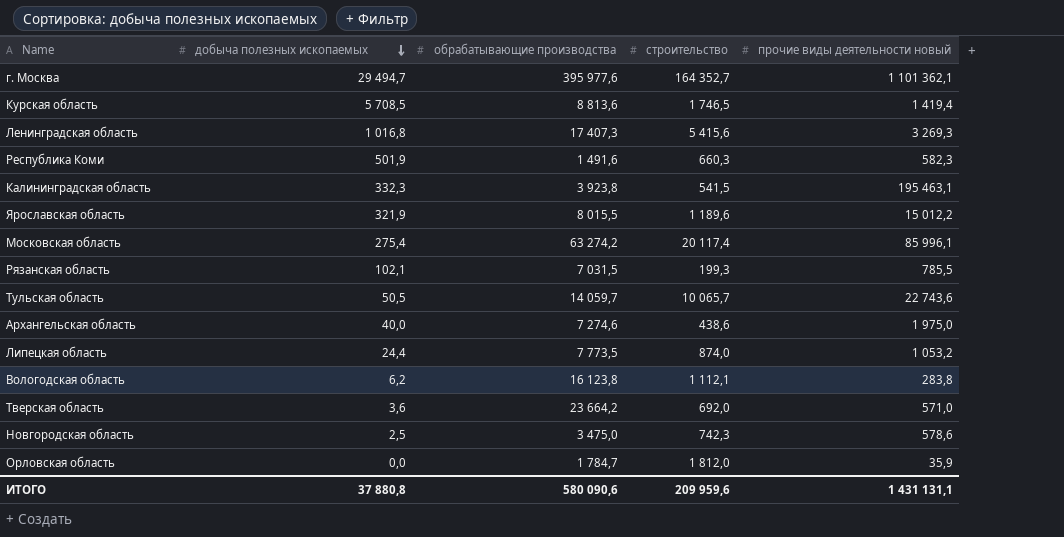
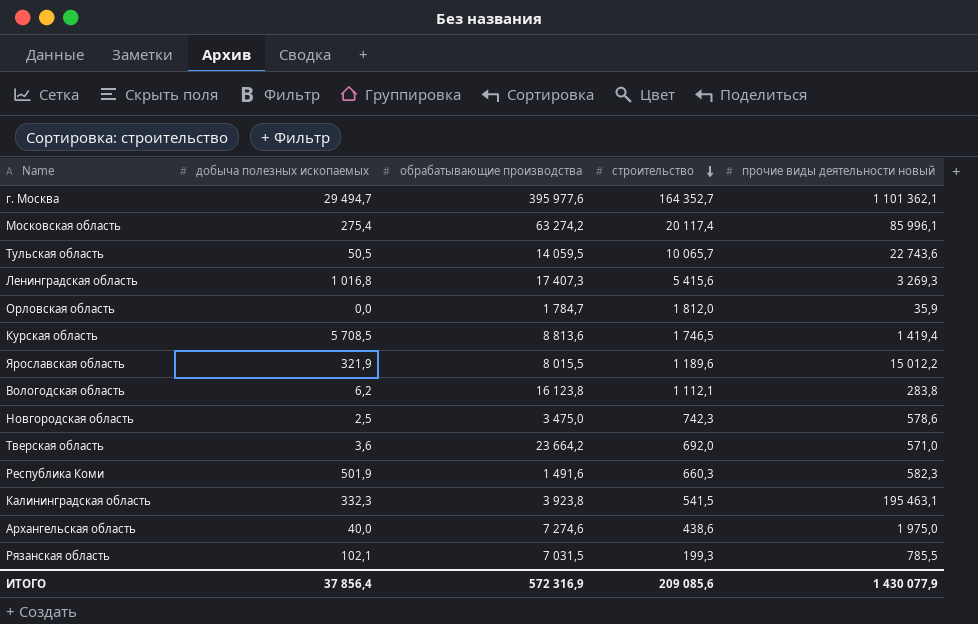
row order: добыча полезных ископаемых descending -> строительство descending
row Липецкая область: 24,4 | 7 773,5 | 874,0 | 1 053,2 -> none
Тульская область | обрабатывающие производства: 14 059,7 -> 14 059,5
ИТОГО | добыча полезных ископаемых: 37 880,8 -> 37 856,4
ИТОГО | обрабатывающие производства: 580 090,6 -> 572 316,9
ИТОГО | строительство: 209 959,6 -> 209 085,6
ИТОГО | прочие виды деятельности новый: 1 431 131,1 -> 1 430 077,9

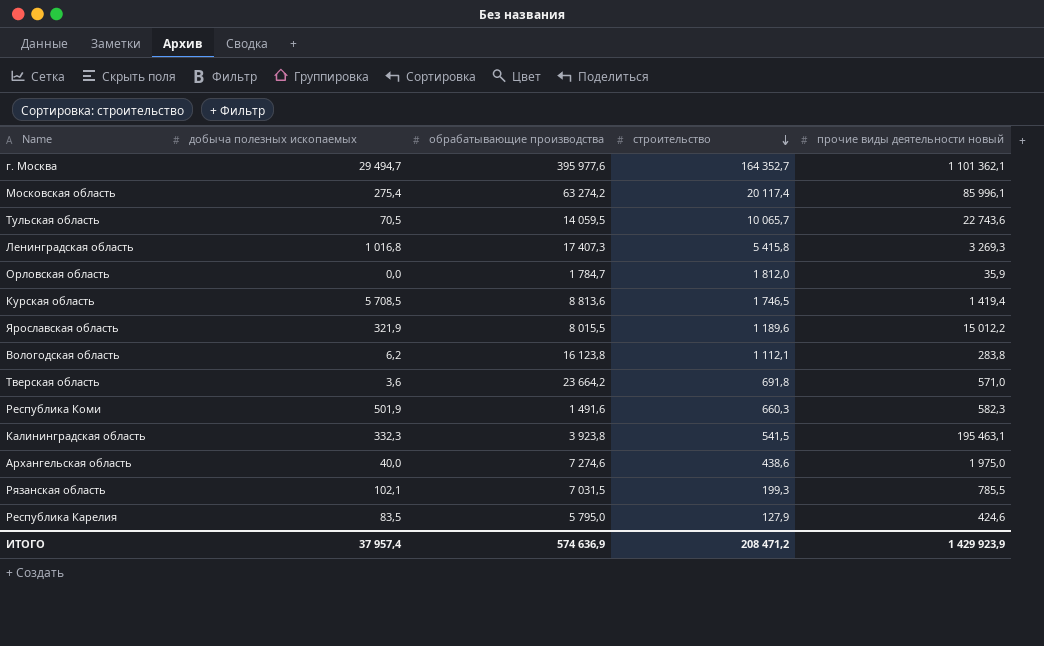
row Новгородская область: 2,5 | 3 475,0 | 742,3 | 578,6 -> none
Тульская область | добыча полезных ископаемых: 50,5 -> 70,5
Ленинградская область | строительство: 5 415,6 -> 5 415,8
Тверская область | строительство: 692,0 -> 691,8
row Республика Карелия: none -> 83,5 | 5 795,0 | 127,9 | 424,6
ИТОГО | добыча полезных ископаемых: 37 856,4 -> 37 957,4
ИТОГО | обрабатывающие производства: 572 316,9 -> 574 636,9
ИТОГО | строительство: 209 085,6 -> 208 471,2
ИТОГО | прочие виды деятельности новый: 1 430 077,9 -> 1 429 923,9

